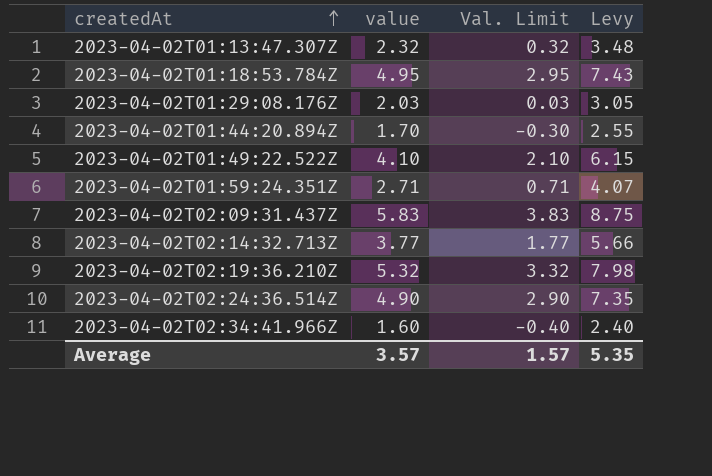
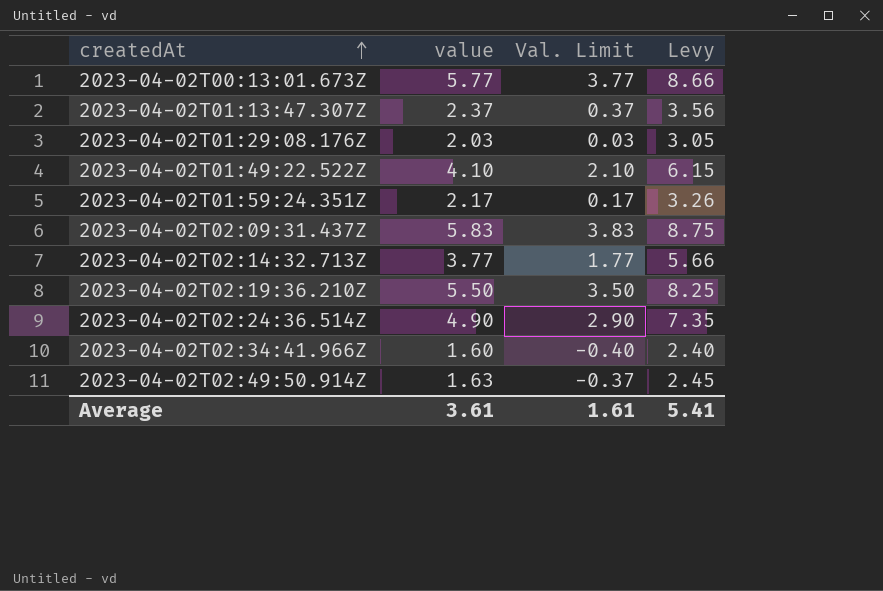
row 2023-04-02T01:18:53.784Z: 4.95 | 2.95 | 7.43 -> none
row 2023-04-02T01:44:20.894Z: 1.70 | -0.30 | 2.55 -> none
row 2023-04-02T00:13:01.673Z: none -> 5.77 | 3.77 | 8.66
2023-04-02T01:13:47.307Z | value: 2.32 -> 2.37
2023-04-02T01:13:47.307Z | Val. Limit: 0.32 -> 0.37
2023-04-02T01:13:47.307Z | Levy: 3.48 -> 3.56
2023-04-02T01:59:24.351Z | value: 2.71 -> 2.17
2023-04-02T01:59:24.351Z | Val. Limit: 0.71 -> 0.17
2023-04-02T01:59:24.351Z | Levy: 4.07 -> 3.26
2023-04-02T02:19:36.210Z | value: 5.32 -> 5.50
2023-04-02T02:19:36.210Z | Val. Limit: 3.32 -> 3.50
2023-04-02T02:19:36.210Z | Levy: 7.98 -> 8.25
row 2023-04-02T02:49:50.914Z: none -> 1.63 | -0.37 | 2.45
Average | value: 3.57 -> 3.61
Average | Val. Limit: 1.57 -> 1.61
Average | Levy: 5.35 -> 5.41

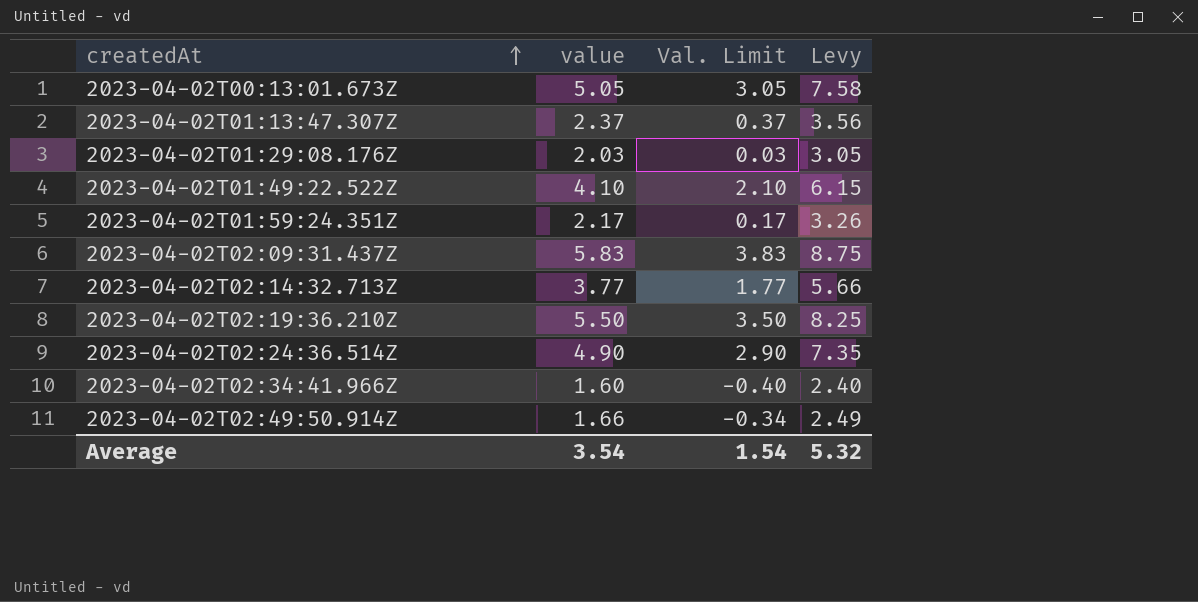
2023-04-02T00:13:01.673Z | value: 5.77 -> 5.05
2023-04-02T00:13:01.673Z | Val. Limit: 3.77 -> 3.05
2023-04-02T00:13:01.673Z | Levy: 8.66 -> 7.58
2023-04-02T02:49:50.914Z | value: 1.63 -> 1.66
2023-04-02T02:49:50.914Z | Val. Limit: -0.37 -> -0.34
2023-04-02T02:49:50.914Z | Levy: 2.45 -> 2.49
Average | value: 3.61 -> 3.54
Average | Val. Limit: 1.61 -> 1.54
Average | Levy: 5.41 -> 5.32

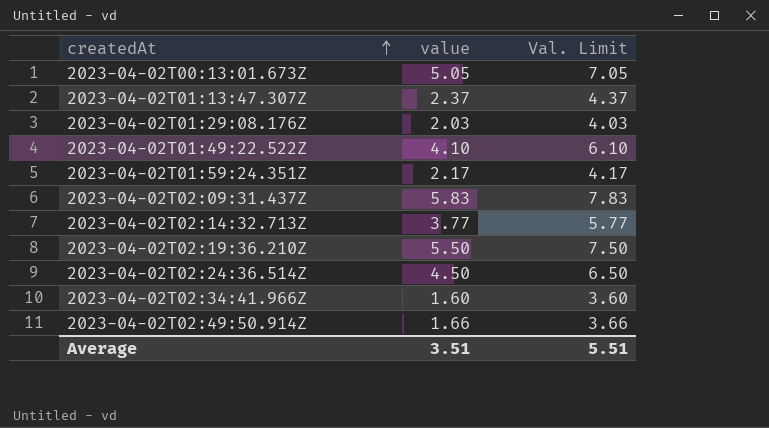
column Levy | formula: [value] * 1.5 -> none
column Val. Limit | formula: [value] - 2 -> [value] + 2
2023-04-02T02:24:36.514Z | value: 4.90 -> 4.50
Average | value: 3.54 -> 3.51
Average | Val. Limit: 1.54 -> 5.51

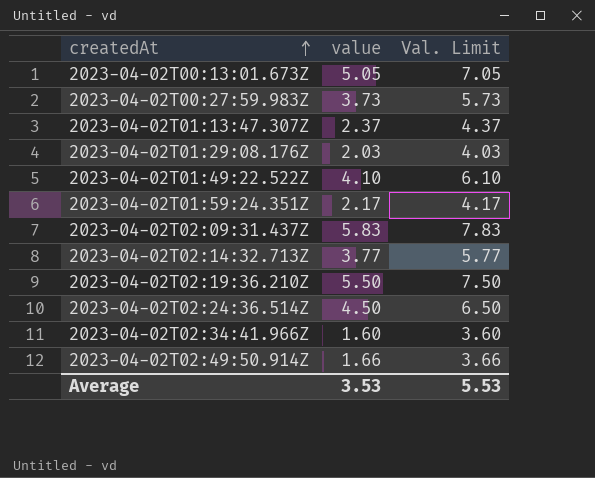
row 2023-04-02T00:27:59.983Z: none -> 3.73 | 5.73
Average | value: 3.51 -> 3.53
Average | Val. Limit: 5.51 -> 5.53

